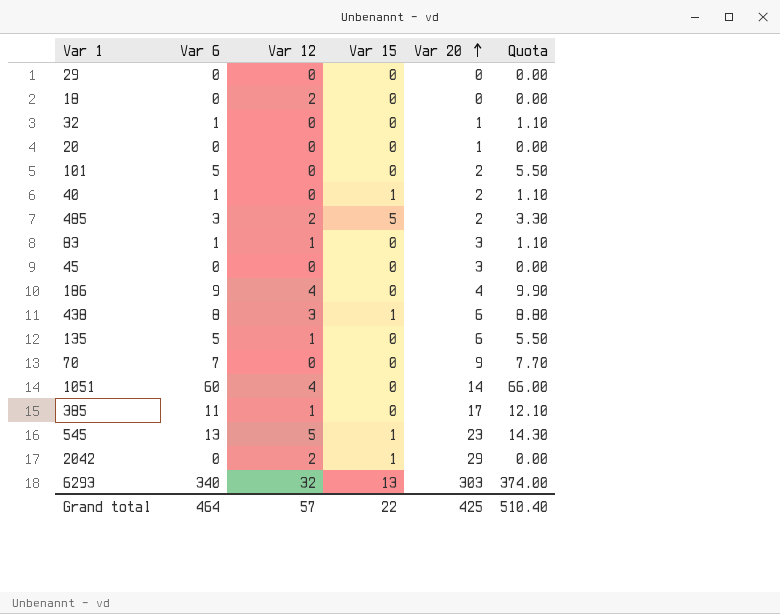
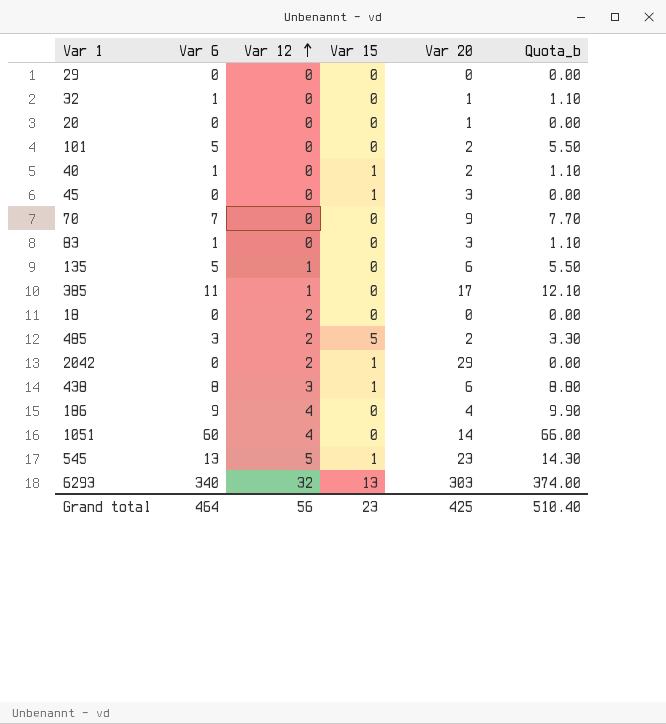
row order: Var 20 ascending -> Var 12 ascending
column name: Quota -> Quota_b
45 | Var 15: 0 -> 1
83 | Var 12: 1 -> 0
Grand total | Var 12: 57 -> 56
Grand total | Var 15: 22 -> 23

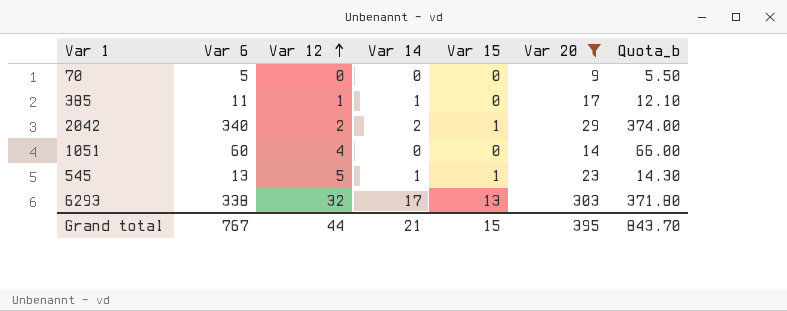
filter: none -> Var 20 >= 9
column Var 14 | position: none -> 4
70 | Var 6: 7 -> 5
70 | Quota_b: 7.70 -> 5.50
2042 | Var 6: 0 -> 340
2042 | Quota_b: 0.00 -> 374.00
6293 | Var 6: 340 -> 338
6293 | Quota_b: 374.00 -> 371.80
Grand total | Var 6: 464 -> 767
Grand total | Var 12: 56 -> 44
Grand total | Var 15: 23 -> 15
Grand total | Var 20: 425 -> 395
Grand total | Quota_b: 510.40 -> 843.70

